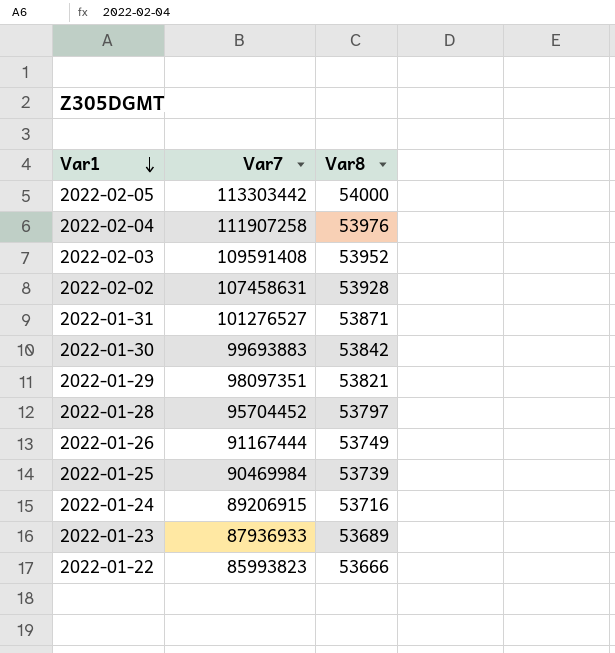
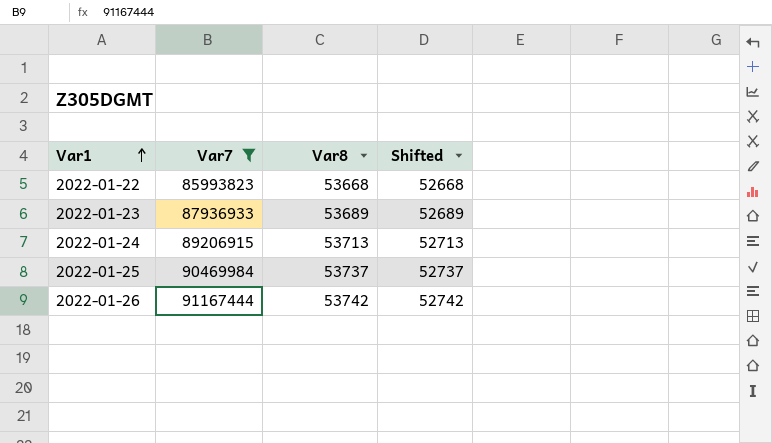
filter: none -> Var7 <= 91167444
row order: Var1 descending -> Var1 ascending
column Shifted | formula: none -> [Var8] - 1000
2022-01-22 | Var8: 53666 -> 53668
2022-01-24 | Var8: 53716 -> 53713
2022-01-25 | Var8: 53739 -> 53737
2022-01-26 | Var8: 53749 -> 53742

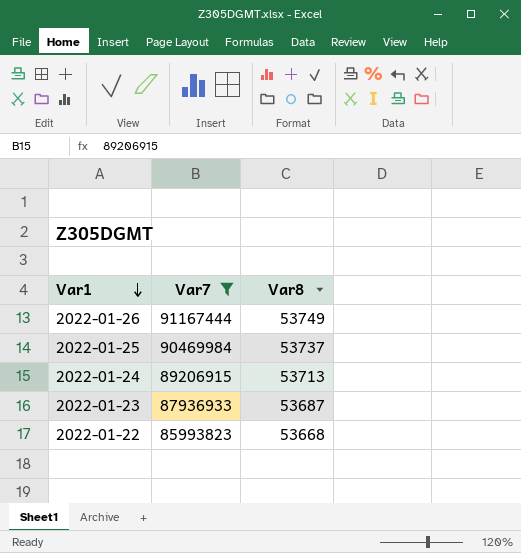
row order: Var1 ascending -> Var1 descending
column Shifted | formula: [Var8] - 1000 -> none
2022-01-26 | Var8: 53742 -> 53749
2022-01-23 | Var8: 53689 -> 53687

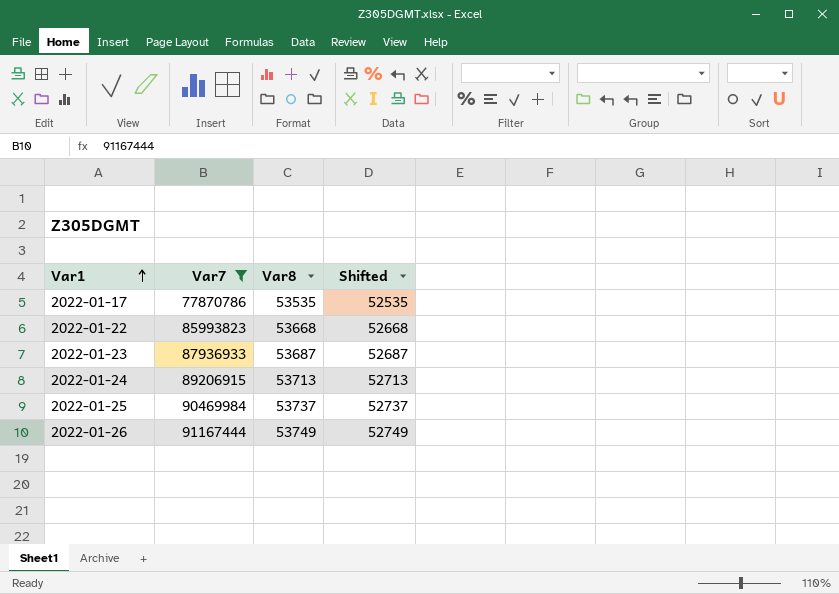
row order: Var1 descending -> Var1 ascending
column Shifted | formula: none -> [Var8] - 1000
row 2022-01-17: none -> 77870786 | 53535 | 52535

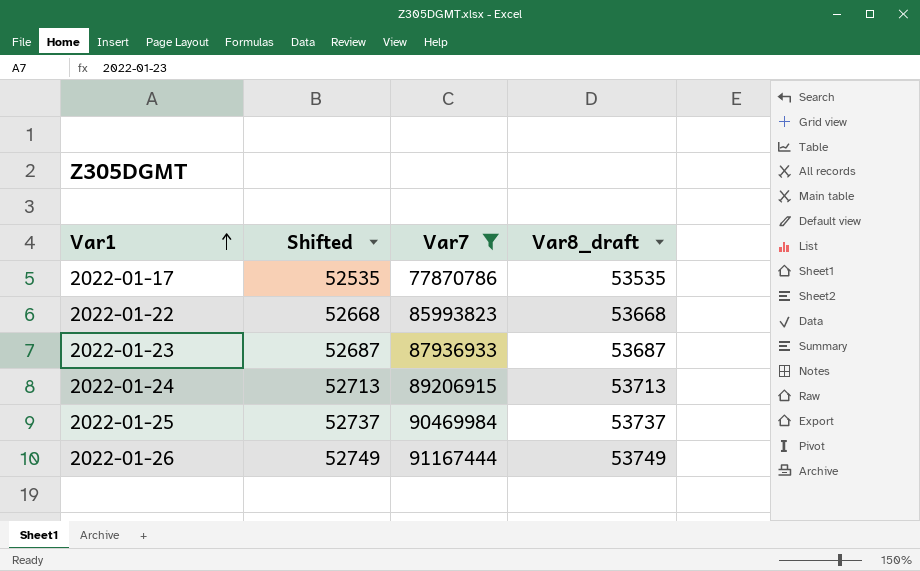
column Shifted | position: 4 -> 2
column name: Var8 -> Var8_draft

